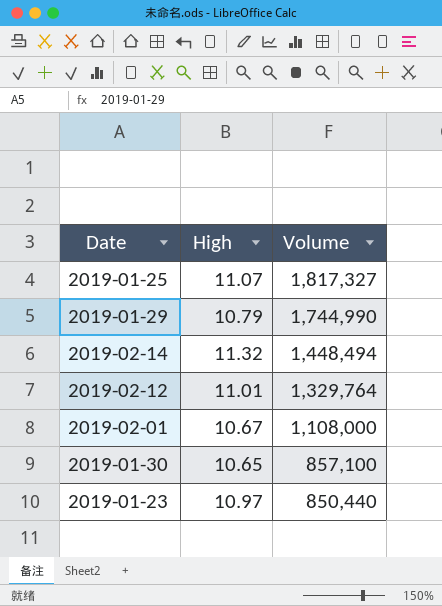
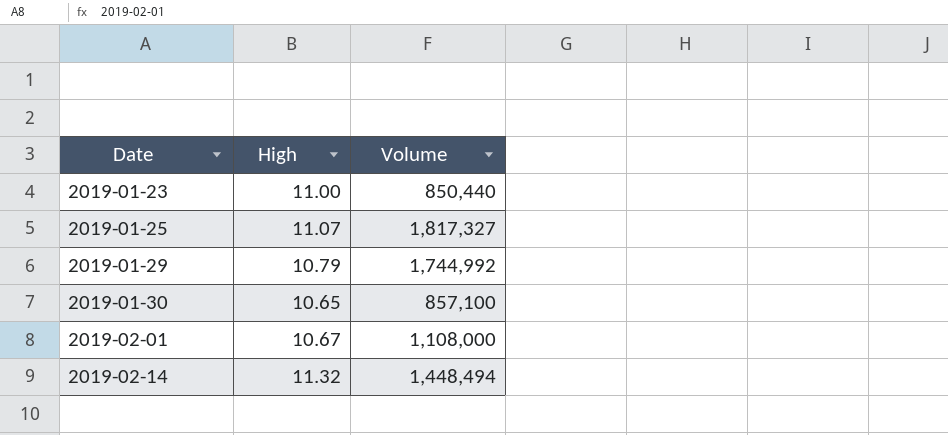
row order: Volume descending -> Date ascending
row 2019-02-12: 11.01 | 1,329,764 -> none
2019-01-23 | High: 10.97 -> 11.00
2019-01-29 | Volume: 1,744,990 -> 1,744,992

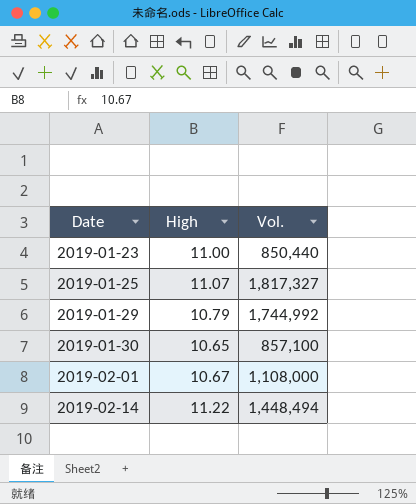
column name: Volume -> Vol.
2019-02-14 | High: 11.32 -> 11.22

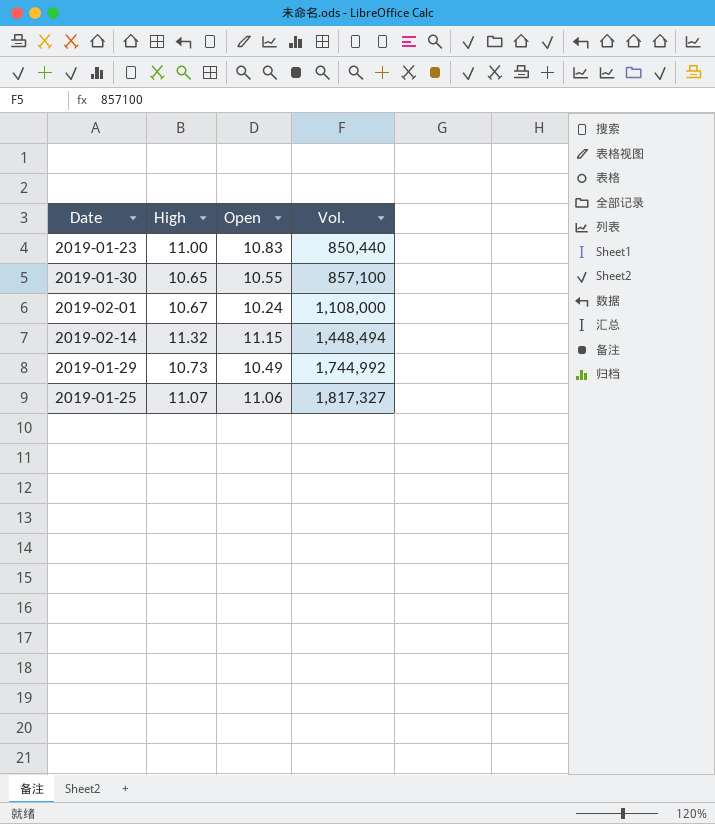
row order: Date ascending -> Vol. ascending
column Open | position: none -> 3
2019-02-14 | High: 11.22 -> 11.32
2019-01-29 | High: 10.79 -> 10.73

